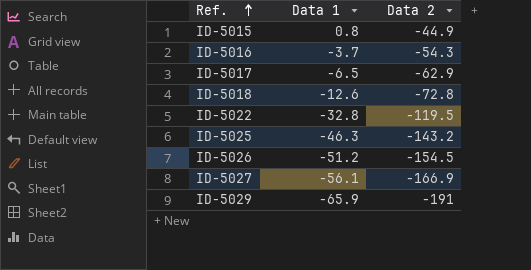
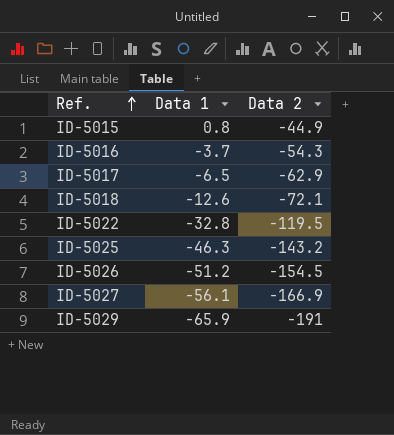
ID-5018 | Data 2: -72.8 -> -72.1

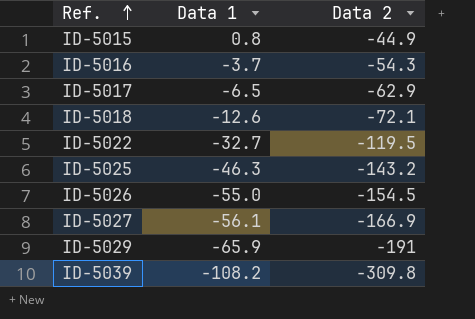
ID-5022 | Data 1: -32.8 -> -32.7
ID-5026 | Data 1: -51.2 -> -55.0
row ID-5039: none -> -108.2 | -309.8

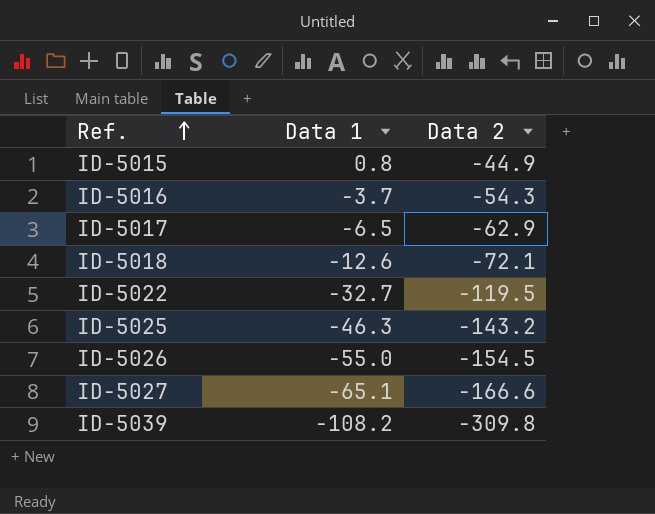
row ID-5029: -65.9 | -191 -> none
ID-5027 | Data 1: -56.1 -> -65.1
ID-5027 | Data 2: -166.9 -> -166.6

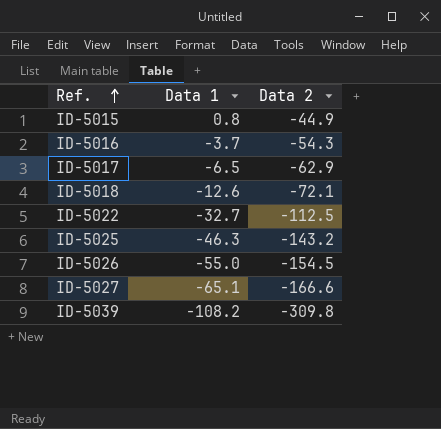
ID-5022 | Data 2: -119.5 -> -112.5

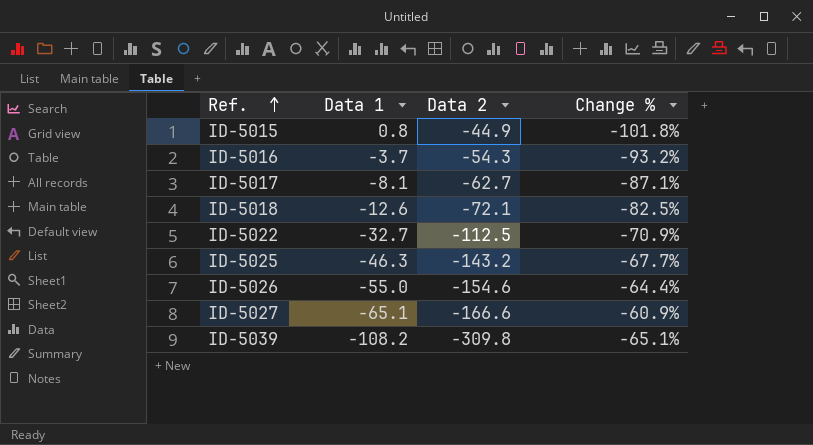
column Change % | formula: none -> ([Data 1] - [Data 2]) / [Data 2]
ID-5017 | Data 1: -6.5 -> -8.1
ID-5017 | Data 2: -62.9 -> -62.7
ID-5026 | Data 2: -154.5 -> -154.6

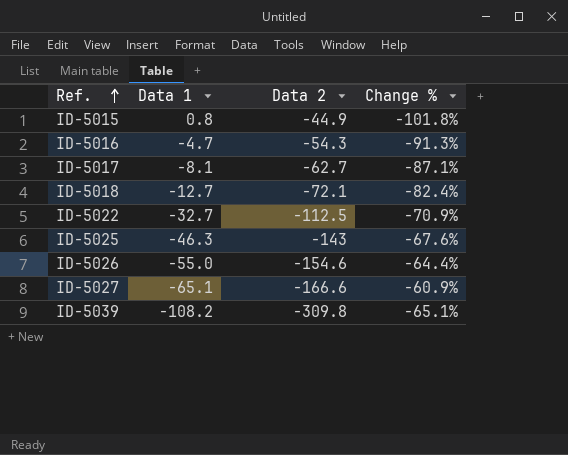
ID-5016 | Data 1: -3.7 -> -4.7
ID-5016 | Change %: -93.2% -> -91.3%
ID-5018 | Data 1: -12.6 -> -12.7
ID-5018 | Change %: -82.5% -> -82.4%
ID-5025 | Data 2: -143.2 -> -143
ID-5025 | Change %: -67.7% -> -67.6%

